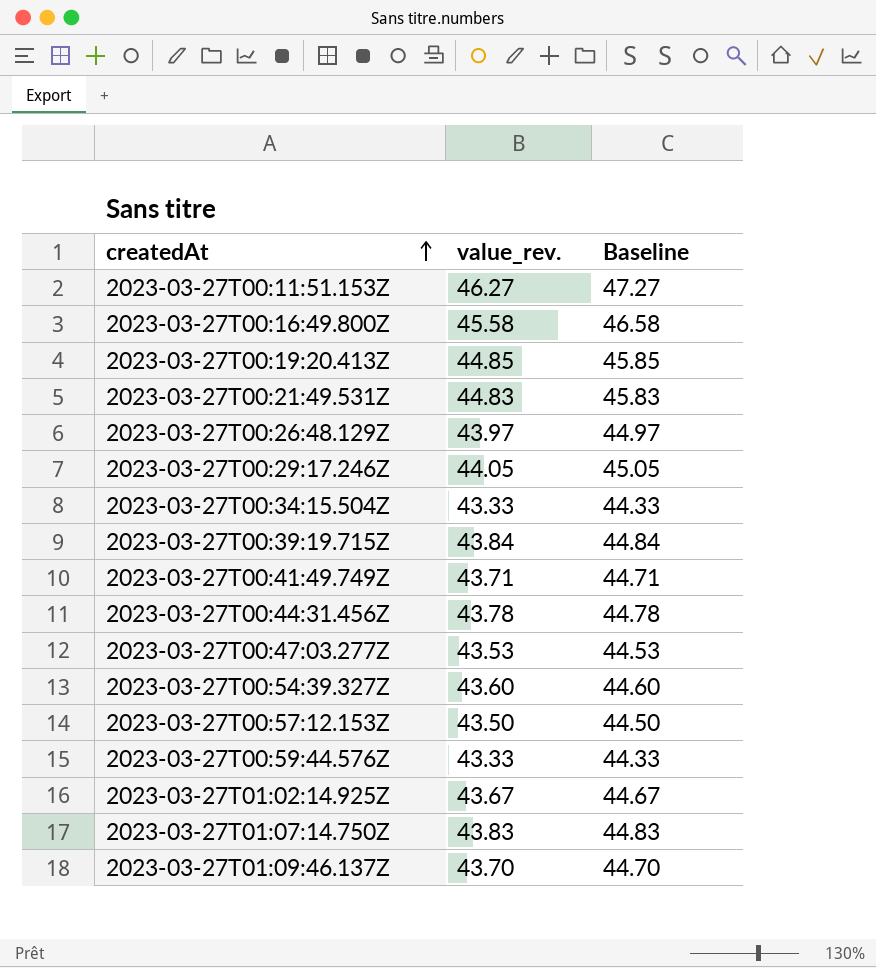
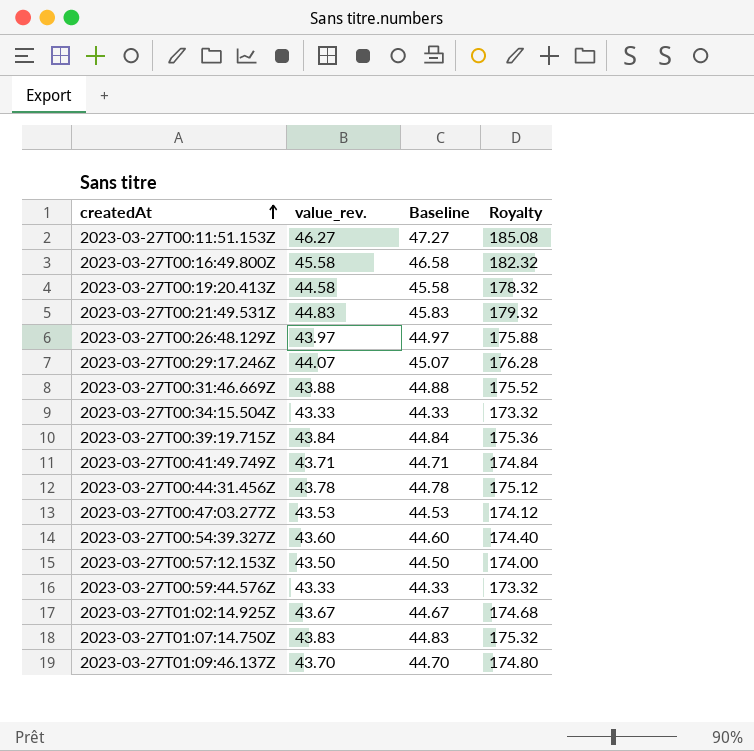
column Royalty | formula: none -> [value_rev.] * 4
2023-03-27T00:19:20.413Z | value_rev.: 44.85 -> 44.58
2023-03-27T00:19:20.413Z | Baseline: 45.85 -> 45.58
2023-03-27T00:29:17.246Z | value_rev.: 44.05 -> 44.07
2023-03-27T00:29:17.246Z | Baseline: 45.05 -> 45.07
row 2023-03-27T00:31:46.669Z: none -> 43.88 | 44.88 | 175.52

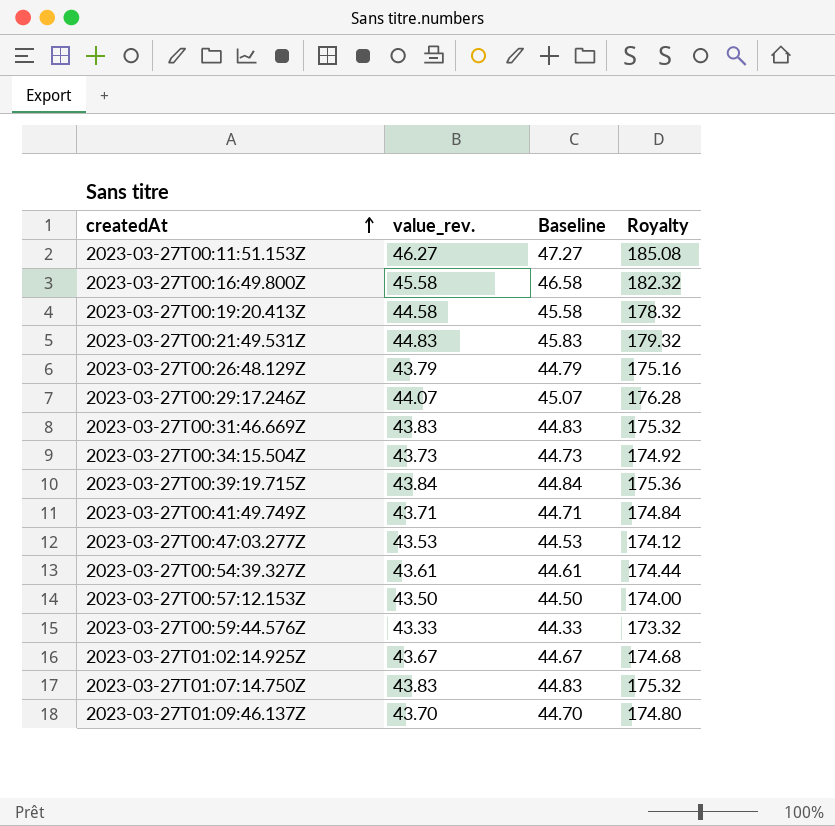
row 2023-03-27T00:44:31.456Z: 43.78 | 44.78 | 175.12 -> none
2023-03-27T00:26:48.129Z | value_rev.: 43.97 -> 43.79
2023-03-27T00:26:48.129Z | Baseline: 44.97 -> 44.79
2023-03-27T00:26:48.129Z | Royalty: 175.88 -> 175.16
2023-03-27T00:31:46.669Z | value_rev.: 43.88 -> 43.83
2023-03-27T00:31:46.669Z | Baseline: 44.88 -> 44.83
2023-03-27T00:31:46.669Z | Royalty: 175.52 -> 175.32
2023-03-27T00:34:15.504Z | value_rev.: 43.33 -> 43.73
2023-03-27T00:34:15.504Z | Baseline: 44.33 -> 44.73
2023-03-27T00:34:15.504Z | Royalty: 173.32 -> 174.92
2023-03-27T00:54:39.327Z | value_rev.: 43.60 -> 43.61
2023-03-27T00:54:39.327Z | Baseline: 44.60 -> 44.61
2023-03-27T00:54:39.327Z | Royalty: 174.40 -> 174.44

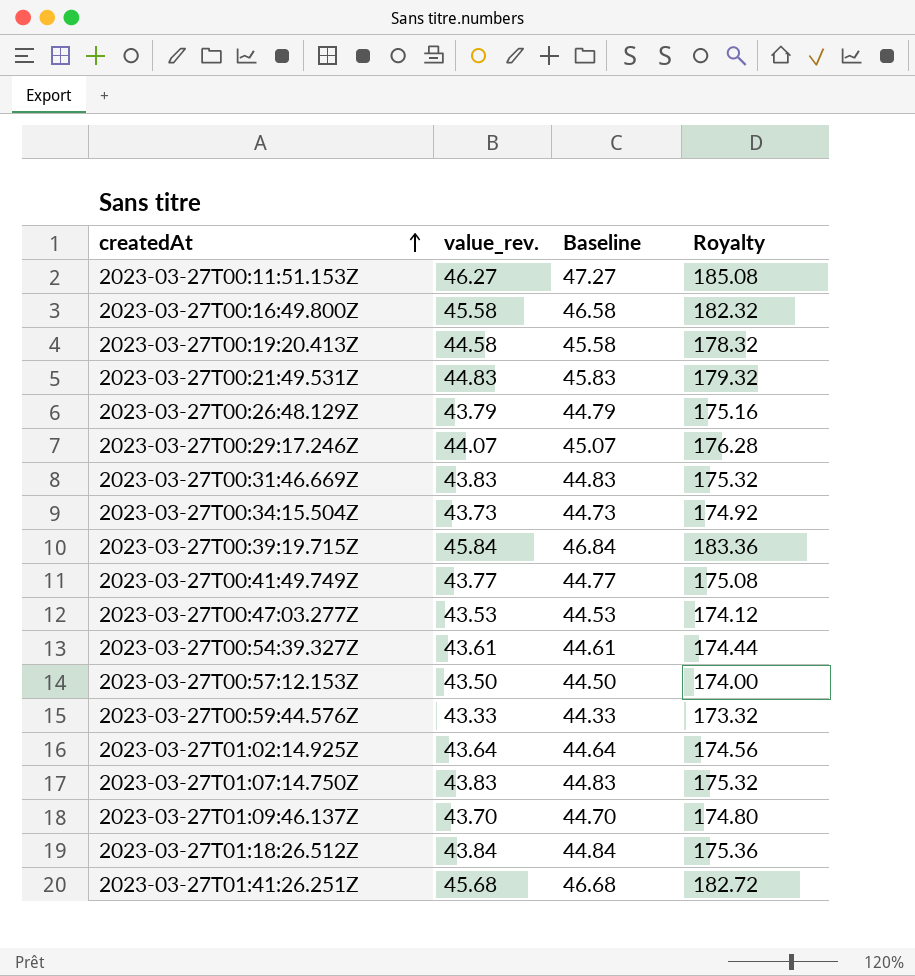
2023-03-27T00:39:19.715Z | value_rev.: 43.84 -> 45.84
2023-03-27T00:39:19.715Z | Baseline: 44.84 -> 46.84
2023-03-27T00:39:19.715Z | Royalty: 175.36 -> 183.36
2023-03-27T00:41:49.749Z | value_rev.: 43.71 -> 43.77
2023-03-27T00:41:49.749Z | Baseline: 44.71 -> 44.77
2023-03-27T00:41:49.749Z | Royalty: 174.84 -> 175.08
2023-03-27T01:02:14.925Z | value_rev.: 43.67 -> 43.64
2023-03-27T01:02:14.925Z | Baseline: 44.67 -> 44.64
2023-03-27T01:02:14.925Z | Royalty: 174.68 -> 174.56
row 2023-03-27T01:18:26.512Z: none -> 43.84 | 44.84 | 175.36
row 2023-03-27T01:41:26.251Z: none -> 45.68 | 46.68 | 182.72

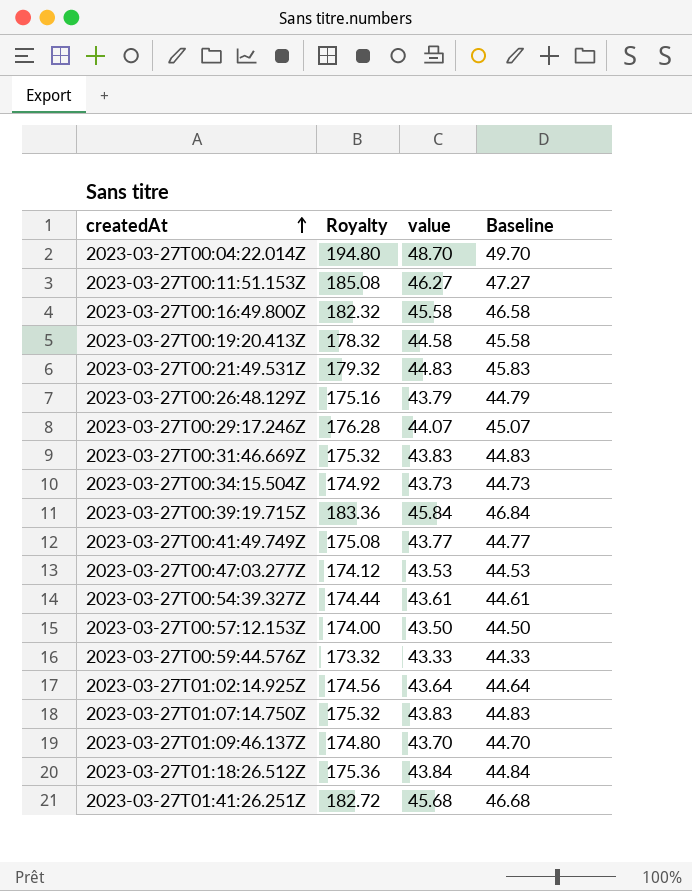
column Royalty | position: 4 -> 2
column name: value_rev. -> value
row 2023-03-27T00:04:22.014Z: none -> 194.80 | 48.70 | 49.70

